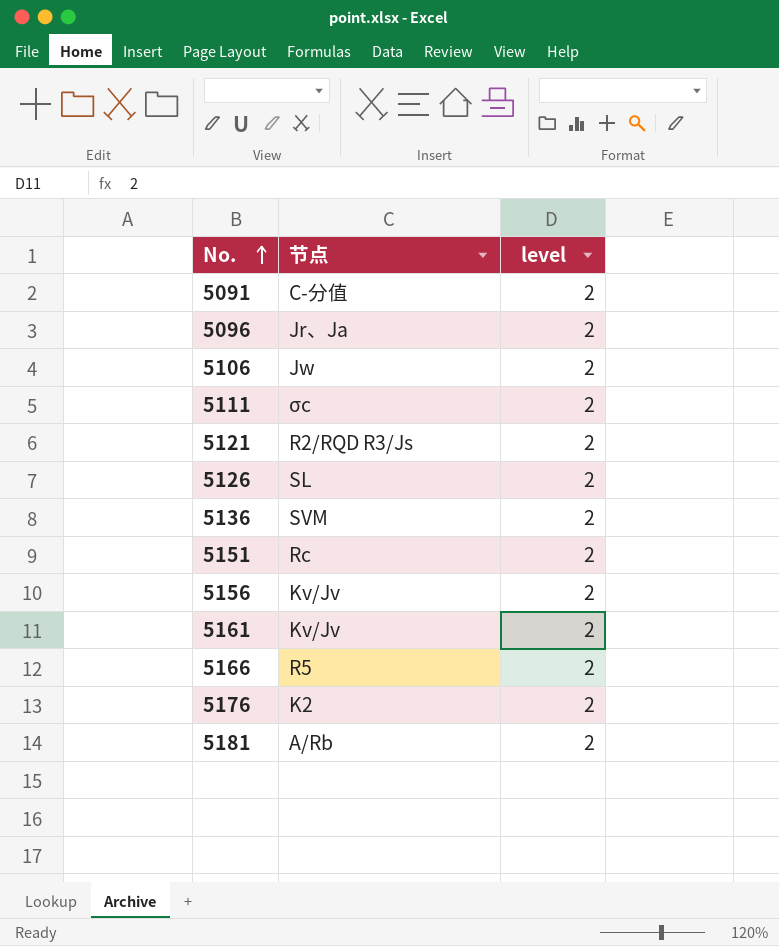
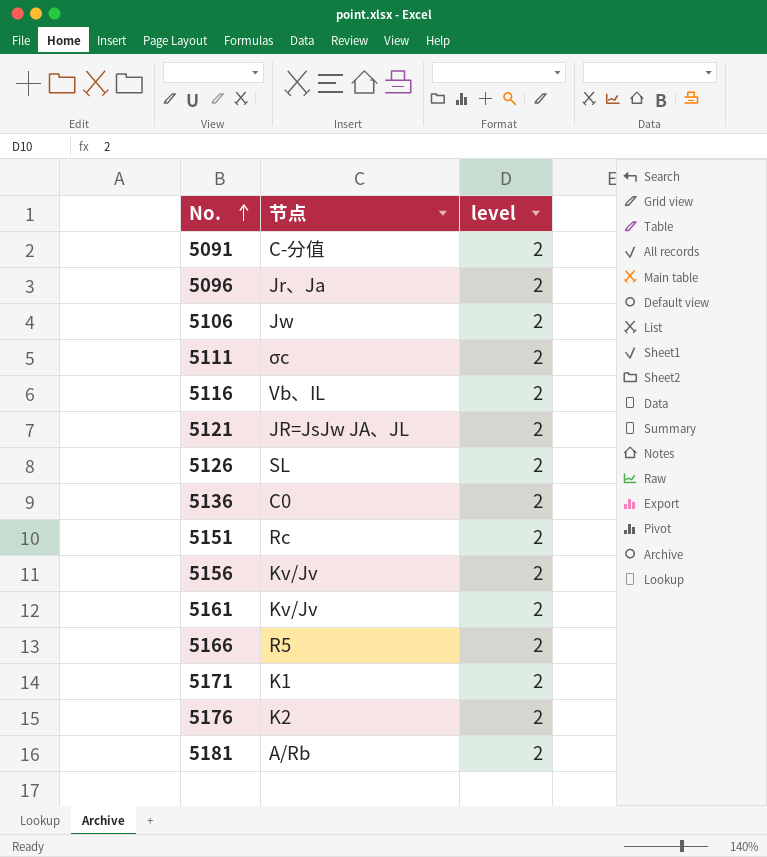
row 5116: none -> Vb、IL | 2
5121 | 节点: R2/RQD R3/Js -> JR=JsJw JA、JL
5136 | 节点: SVM -> C0
row 5171: none -> K1 | 2

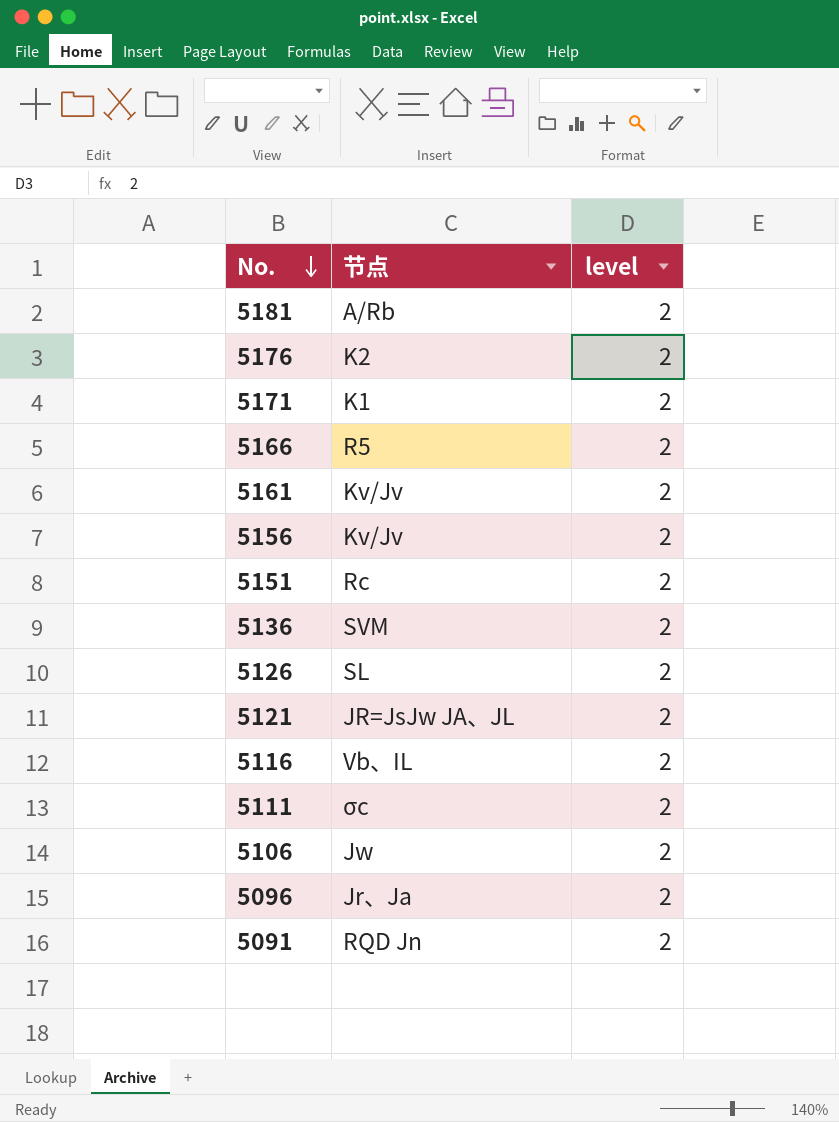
row order: No. ascending -> No. descending
5136 | 节点: C0 -> SVM
5091 | 节点: C-分值 -> RQD Jn

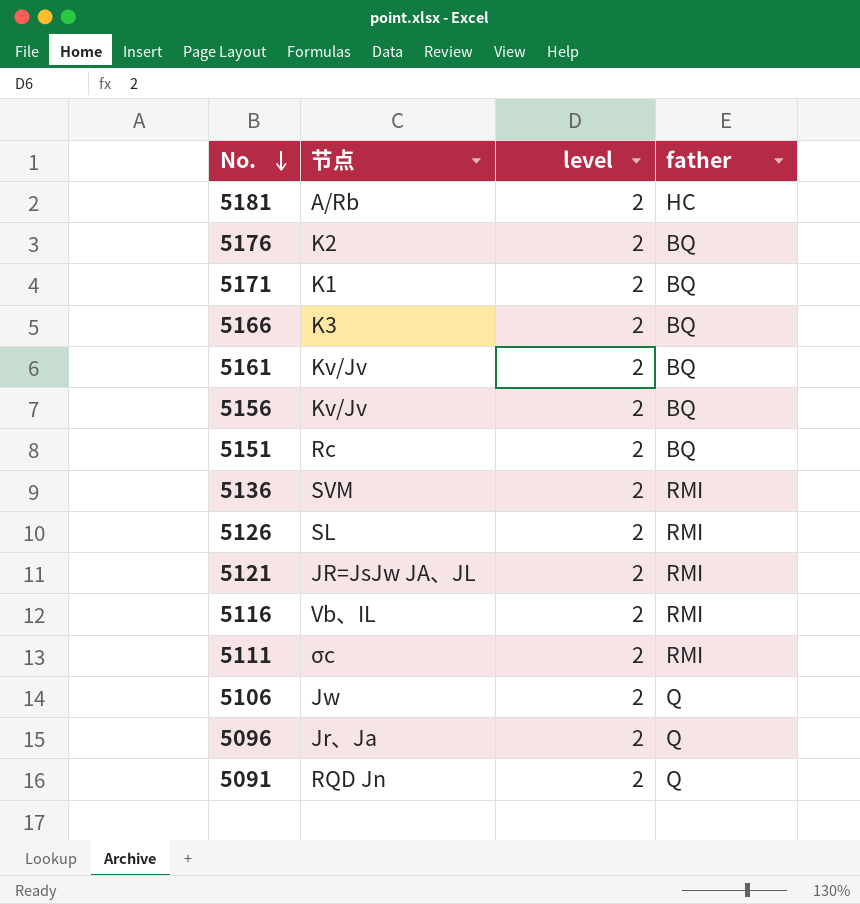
column father | position: none -> 4
5166 | 节点: R5 -> K3

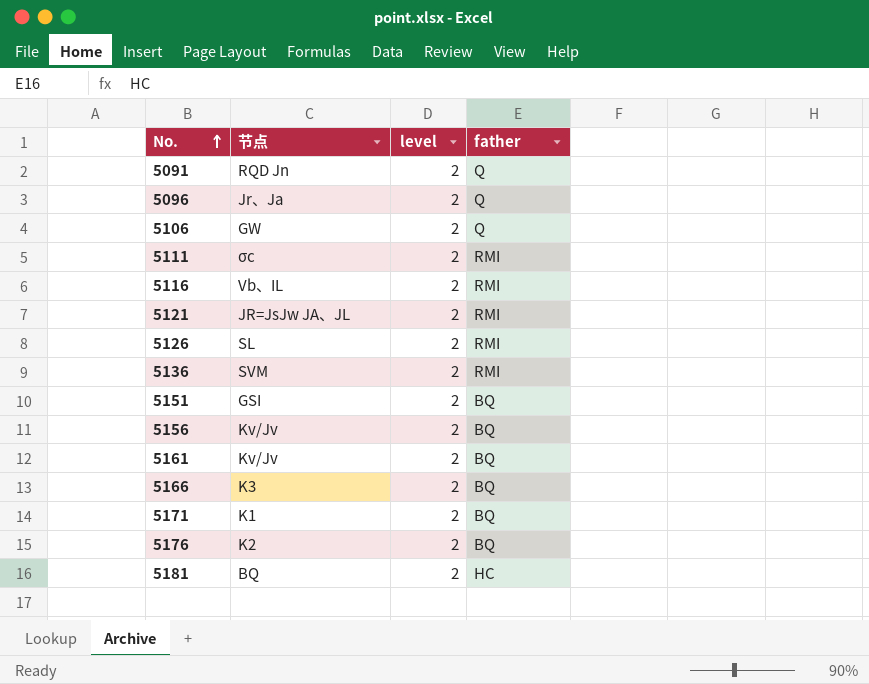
row order: No. descending -> No. ascending
5106 | 节点: Jw -> GW
5151 | 节点: Rc -> GSI
5181 | 节点: A/Rb -> BQ

